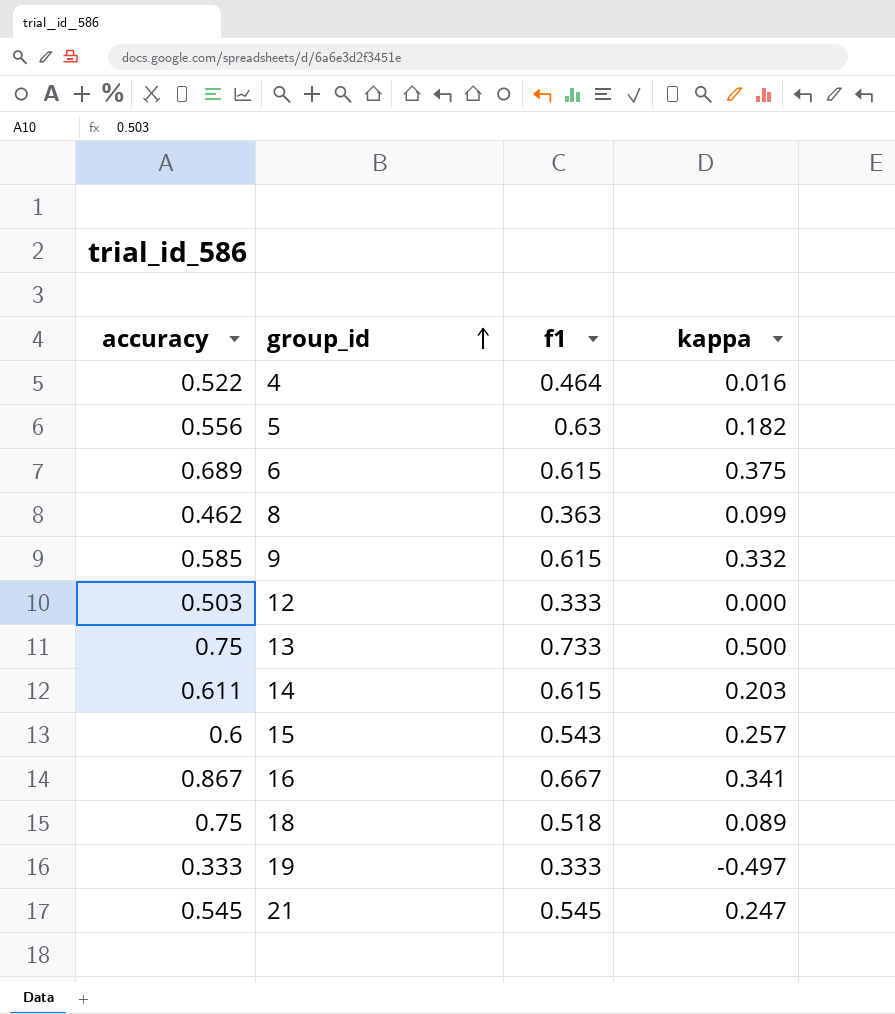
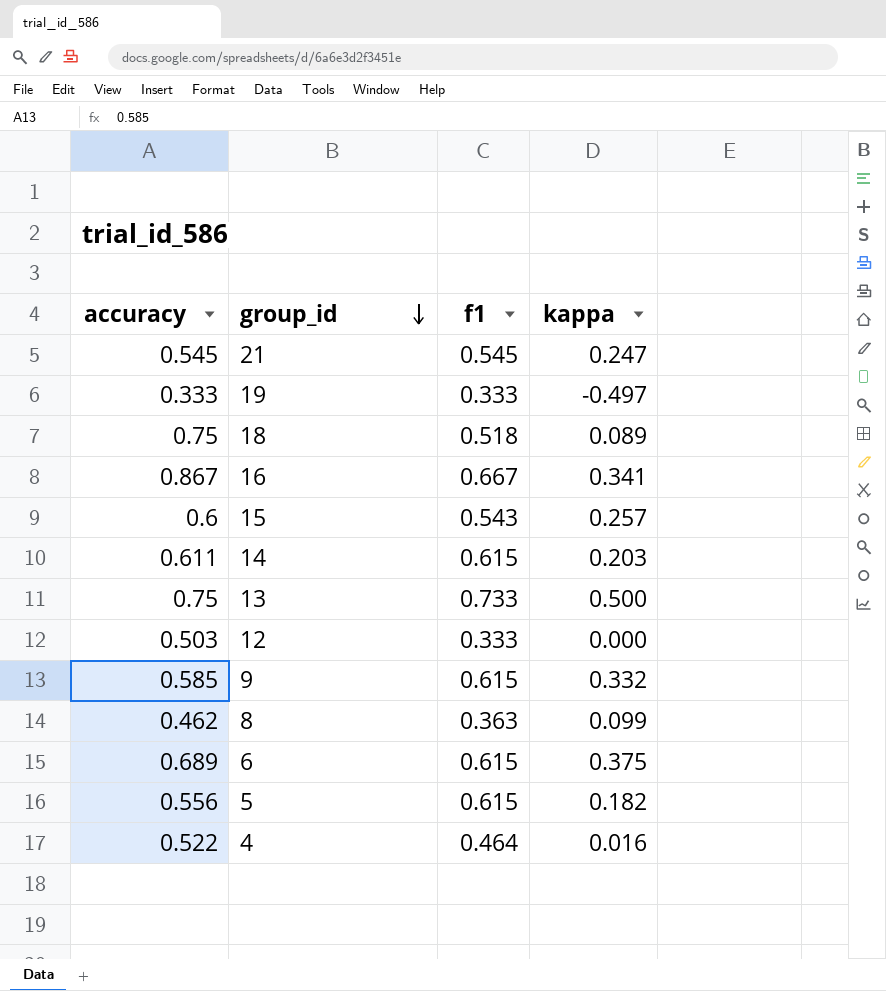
row order: group_id ascending -> group_id descending
5 | f1: 0.63 -> 0.615

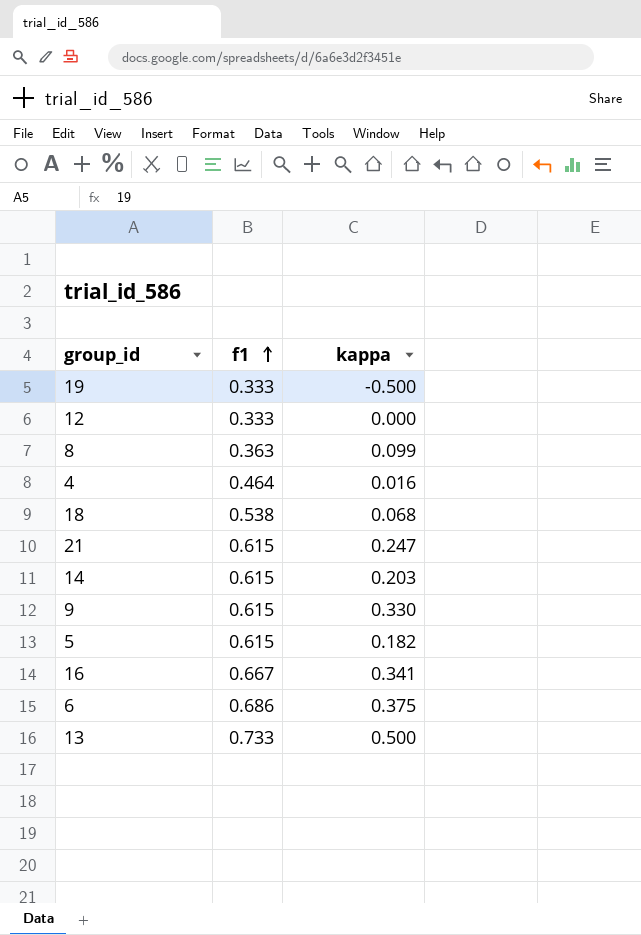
row order: group_id descending -> f1 ascending
column accuracy | position: 1 -> none
row 15: 0.6 | 0.543 | 0.257 -> none
19 | kappa: -0.497 -> -0.500
18 | f1: 0.518 -> 0.538
18 | kappa: 0.089 -> 0.068
21 | f1: 0.545 -> 0.615
9 | kappa: 0.332 -> 0.330
6 | f1: 0.615 -> 0.686

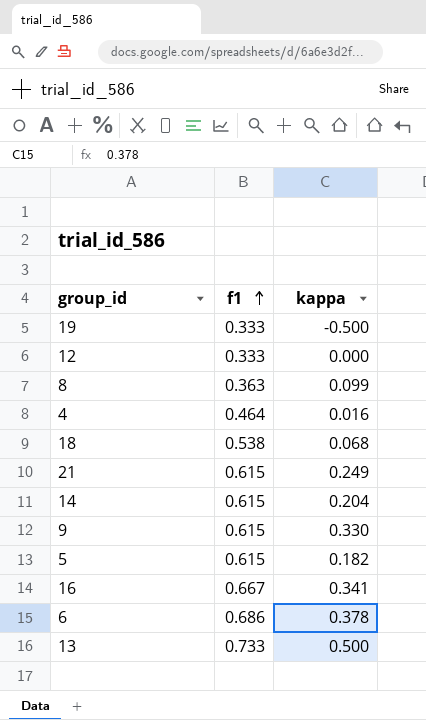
21 | kappa: 0.247 -> 0.249
14 | kappa: 0.203 -> 0.204
6 | kappa: 0.375 -> 0.378

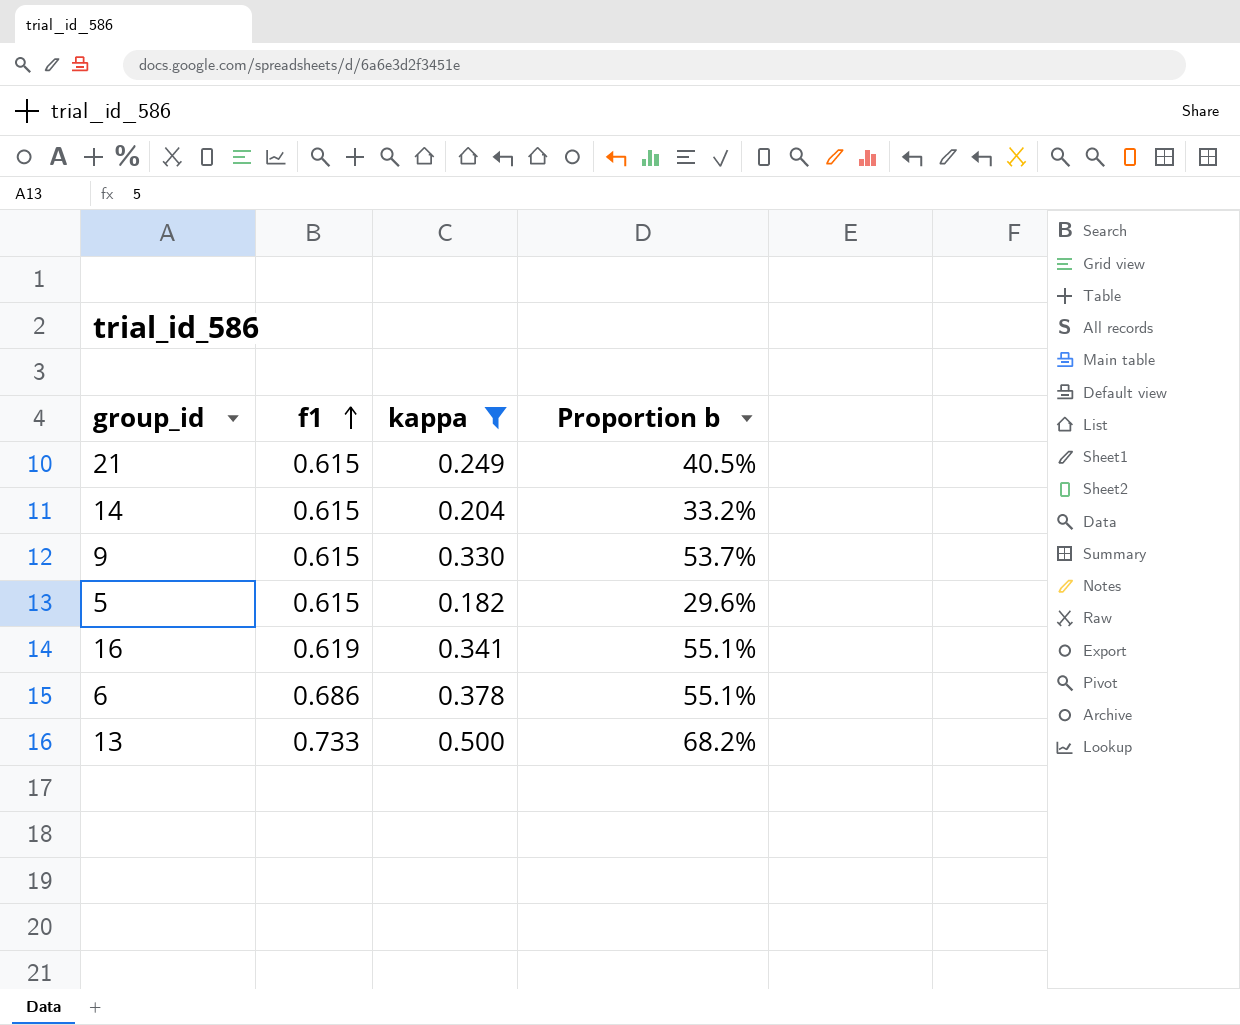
filter: none -> kappa >= 0.182
column Proportion b | formula: none -> [kappa] / [f1]
16 | f1: 0.667 -> 0.619

